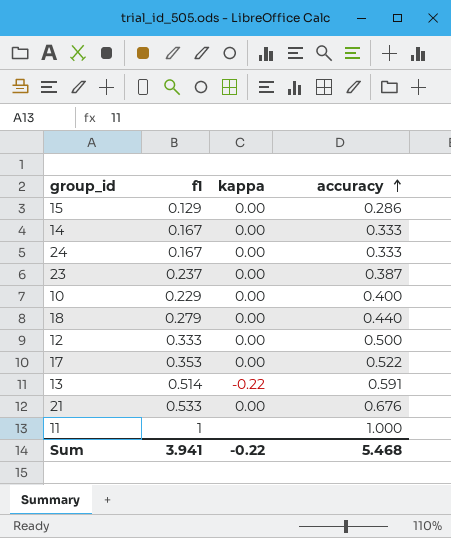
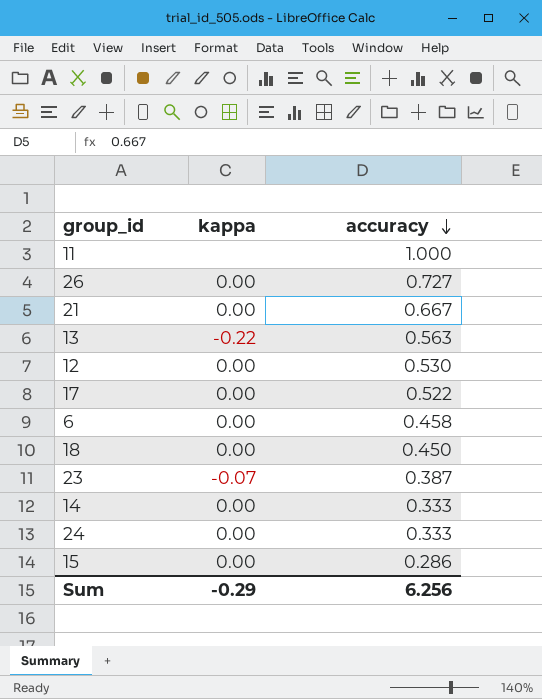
row order: accuracy ascending -> accuracy descending
column f1 | position: 2 -> none
row 10: 0.229 | 0.00 | 0.400 -> none
row 26: none -> 0.00 | 0.727
21 | accuracy: 0.676 -> 0.667
13 | accuracy: 0.591 -> 0.563
12 | accuracy: 0.500 -> 0.530
row 6: none -> 0.00 | 0.458
18 | accuracy: 0.440 -> 0.450
23 | kappa: 0.00 -> -0.07
Sum | kappa: -0.22 -> -0.29
Sum | accuracy: 5.468 -> 6.256

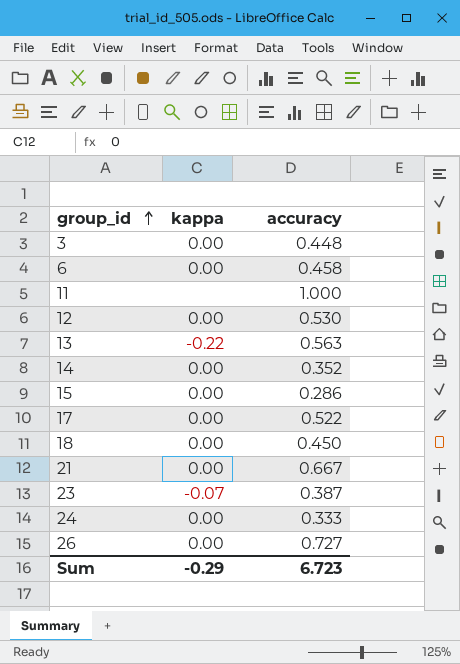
row order: accuracy descending -> group_id ascending
row 3: none -> 0.00 | 0.448
14 | accuracy: 0.333 -> 0.352
Sum | accuracy: 6.256 -> 6.723

